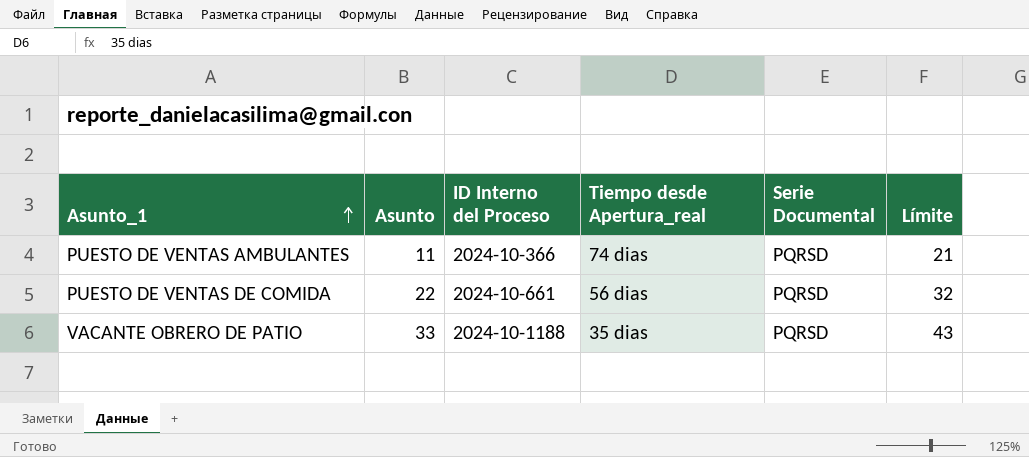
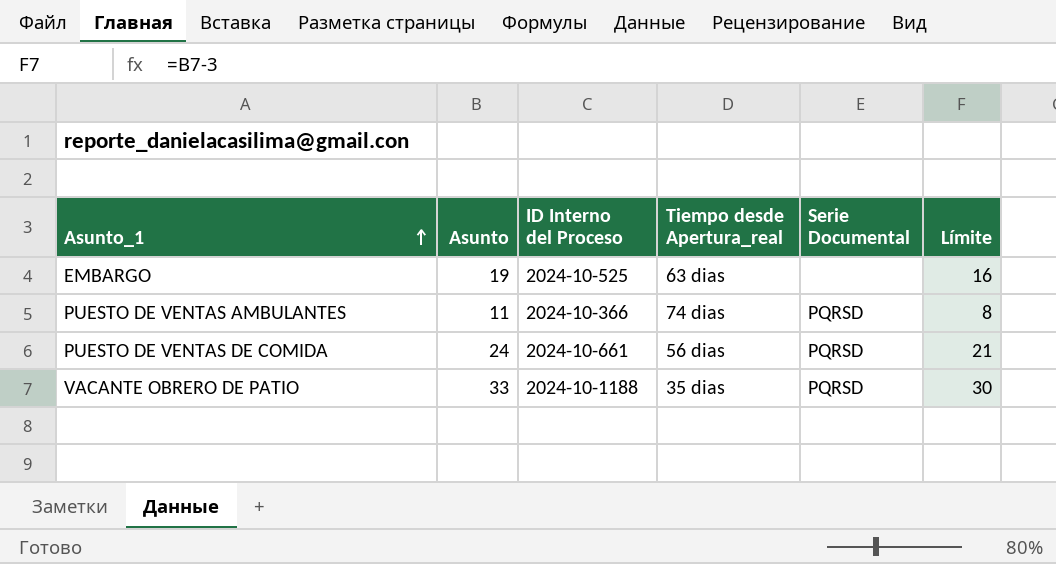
column Límite | formula: [Asunto] + 10 -> [Asunto] - 3
row EMBARGO: none -> 19 | 2024-10-525 | 63 dias | none | 16
PUESTO DE VENTAS DE COMIDA | Asunto: 22 -> 24

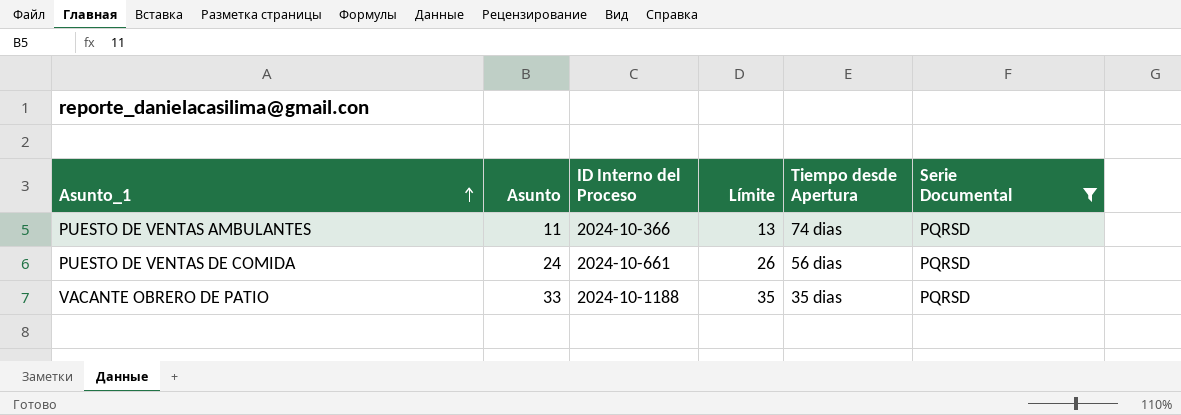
filter: none -> Serie Documental = PQRSD
column Límite | formula: [Asunto] - 3 -> [Asunto] + 2
column Límite | position: 6 -> 4
column name: Tiempo desde Apertura_real -> Tiempo desde Apertura

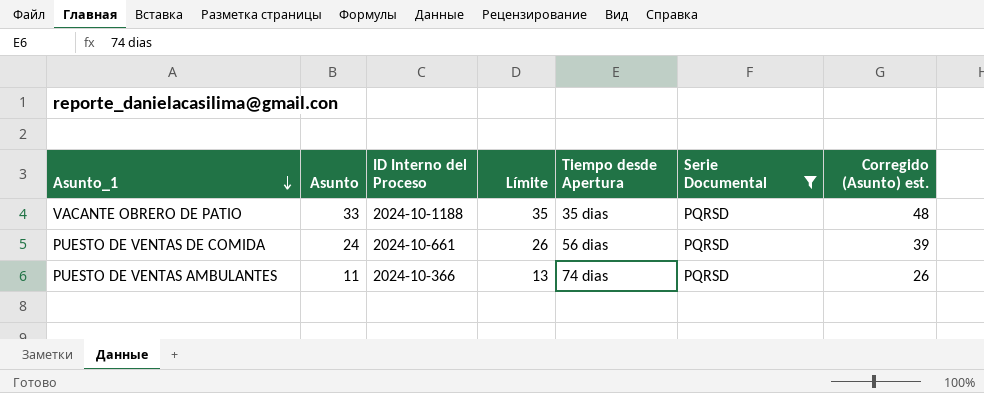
row order: Asunto_1 ascending -> Asunto_1 descending
column Corregido (Asunto) est. | formula: none -> [Asunto] + 15

